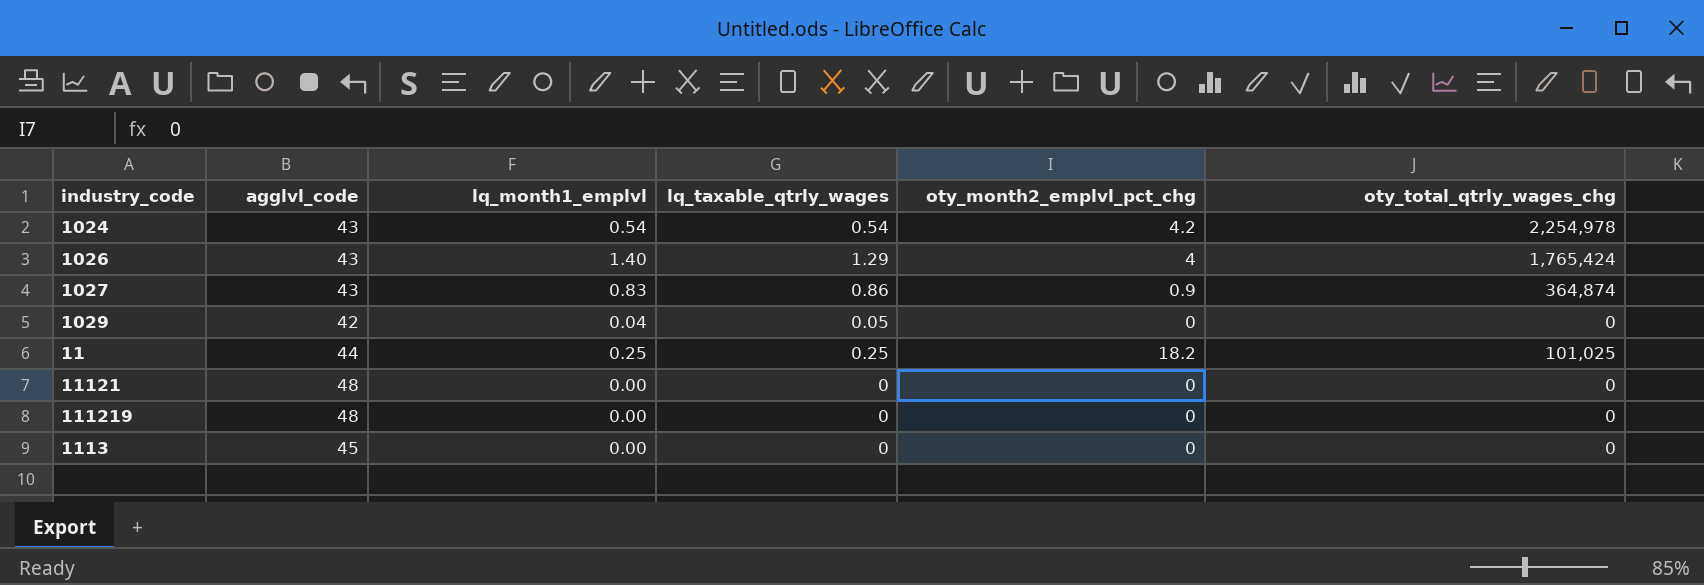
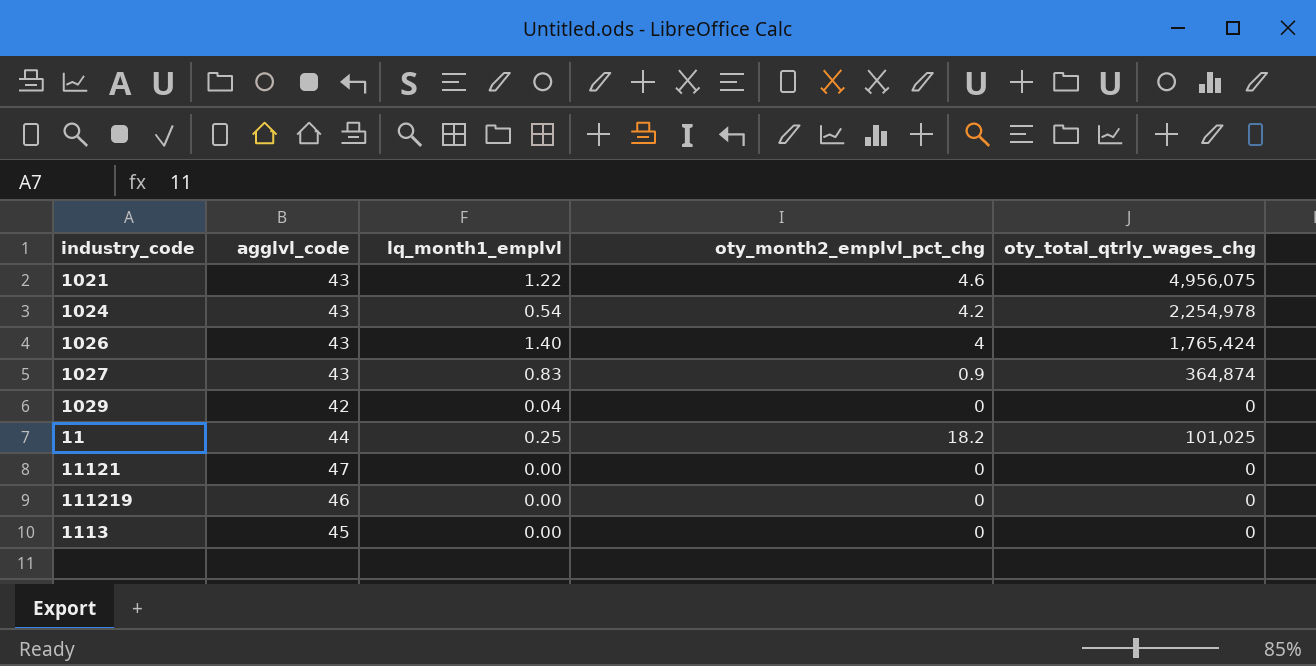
column lq_taxable_qtrly_wages | position: 4 -> none
row 1021: none -> 43 | 1.22 | 4.6 | 4,956,075
11121 | agglvl_code: 48 -> 47
111219 | agglvl_code: 48 -> 46

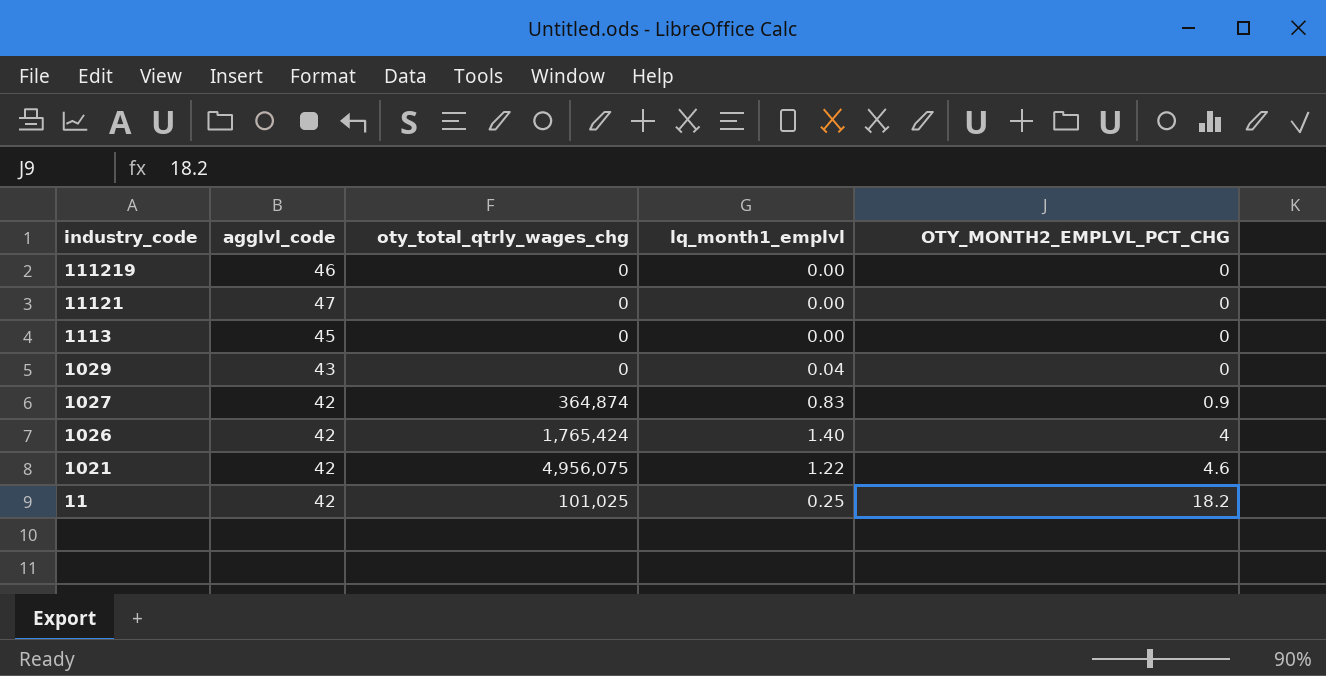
row order: none -> industry_code descending
column oty_total_qtrly_wages_chg | position: 5 -> 3
column name: oty_month2_emplvl_pct_chg -> OTY_MONTH2_EMPLVL_PCT_CHG
row 1024: 43 | 0.54 | 4.2 | 2,254,978 -> none
1029 | agglvl_code: 42 -> 43
1027 | agglvl_code: 43 -> 42
1026 | agglvl_code: 43 -> 42
1021 | agglvl_code: 43 -> 42
11 | agglvl_code: 44 -> 42

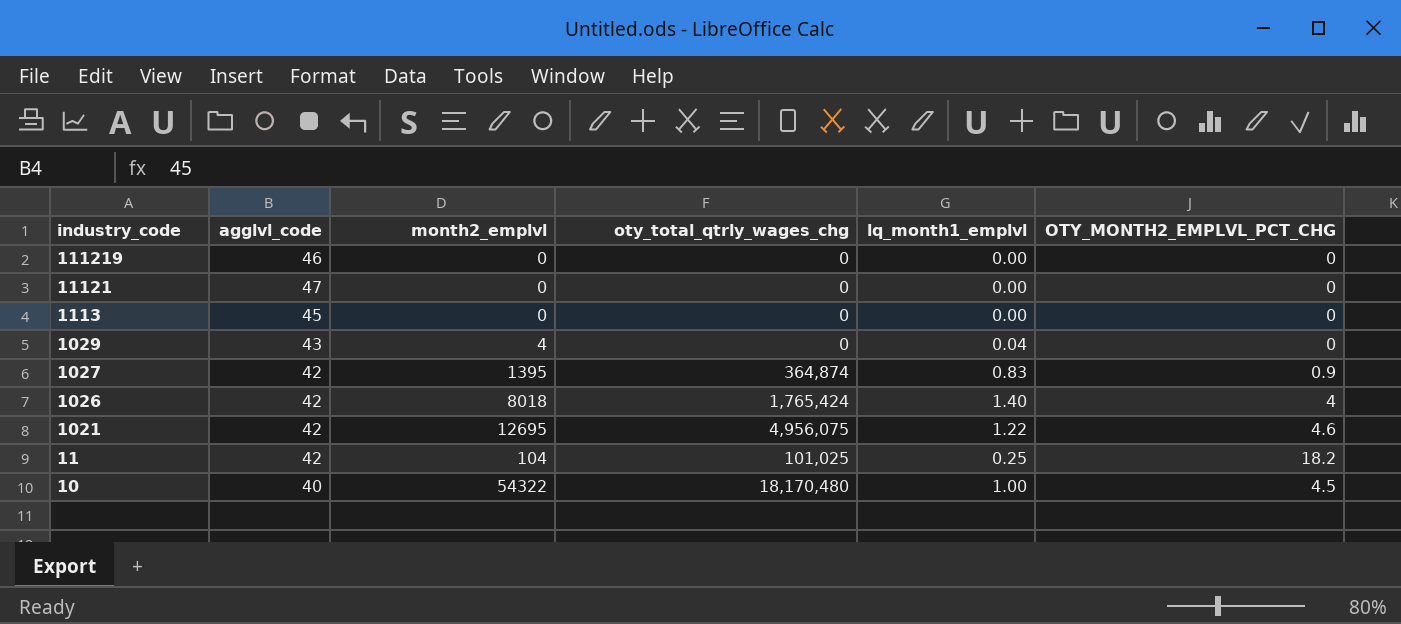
column month2_emplvl | position: none -> 3
row 10: none -> 40 | 54322 | 18,170,480 | 1.00 | 4.5

